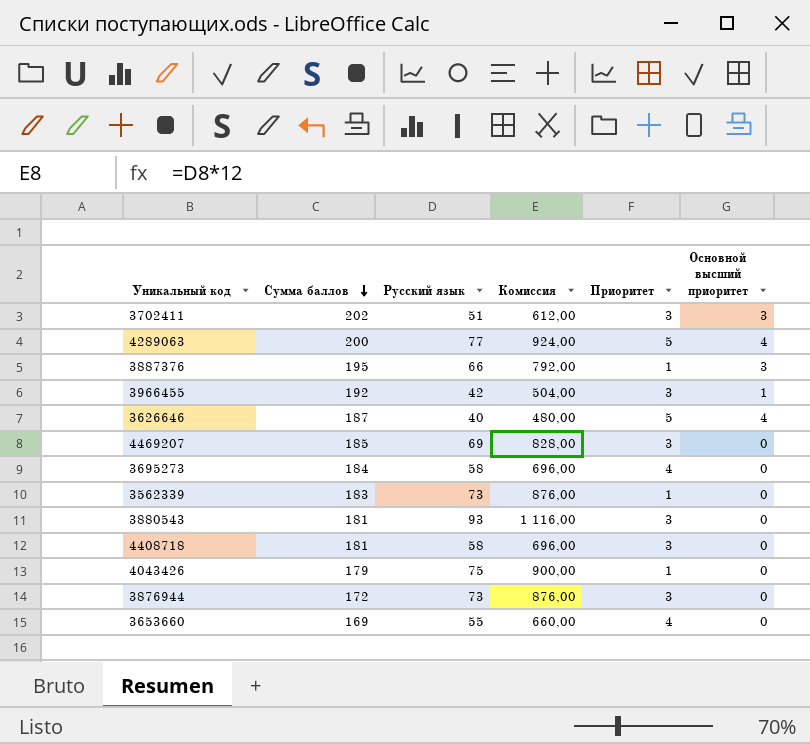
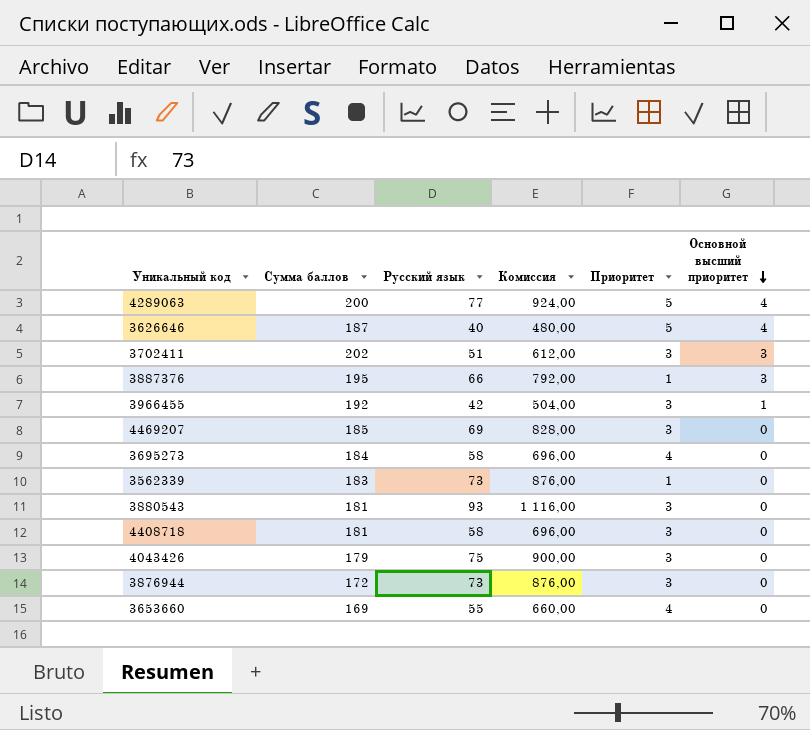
row order: Сумма баллов descending -> Основной высший приоритет descending
4043426 | Приоритет: 1 -> 3

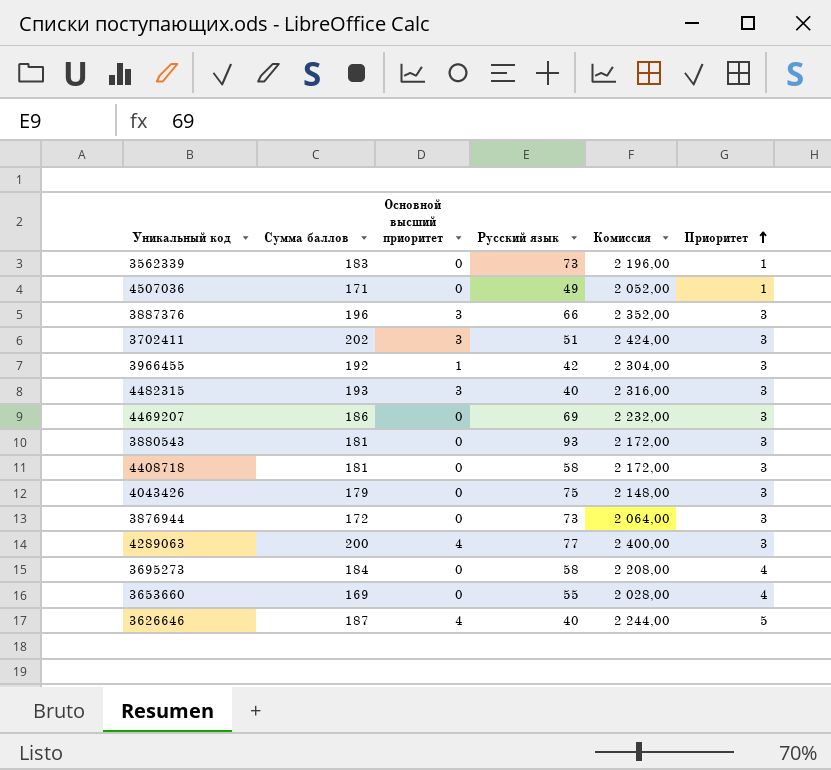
row order: Основной высший приоритет descending -> Приоритет ascending
column Основной высший приоритет | position: 6 -> 3
column Комиссия | formula: [Русский язык] * 12 -> [Сумма баллов] * 12
row 4507036: none -> 171 | 0 | 49 | 2 052,00 | 1
3887376 | Сумма баллов: 195 -> 196
3887376 | Приоритет: 1 -> 3
row 4482315: none -> 193 | 3 | 40 | 2 316,00 | 3
4469207 | Сумма баллов: 185 -> 186
4289063 | Приоритет: 5 -> 3

